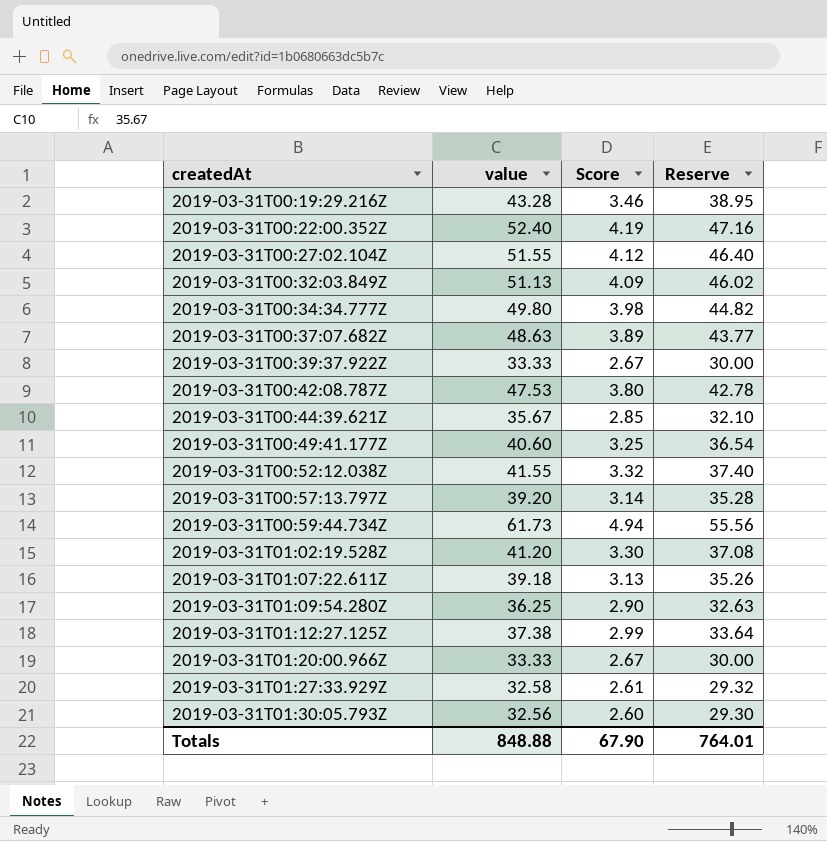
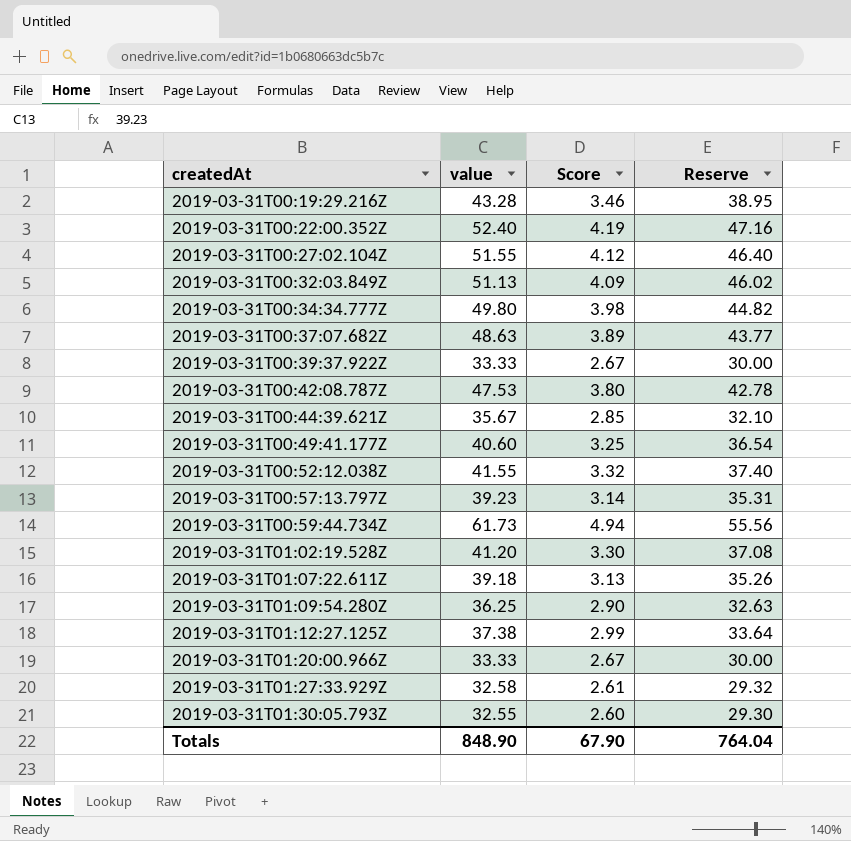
2019-03-31T00:57:13.797Z | value: 39.20 -> 39.23
2019-03-31T00:57:13.797Z | Reserve: 35.28 -> 35.31
2019-03-31T01:30:05.793Z | value: 32.56 -> 32.55
Totals | value: 848.88 -> 848.90
Totals | Reserve: 764.01 -> 764.04

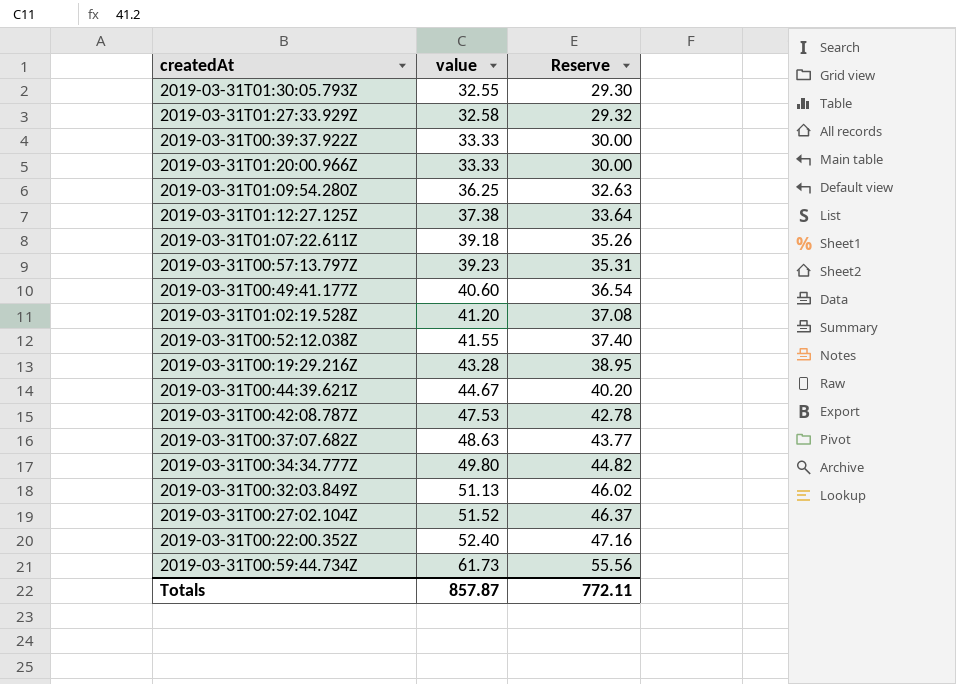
row order: createdAt ascending -> value ascending
column Score | formula: [value] * 0.08 -> none
2019-03-31T00:44:39.621Z | value: 35.67 -> 44.67
2019-03-31T00:44:39.621Z | Reserve: 32.10 -> 40.20
2019-03-31T00:27:02.104Z | value: 51.55 -> 51.52
2019-03-31T00:27:02.104Z | Reserve: 46.40 -> 46.37
Totals | value: 848.90 -> 857.87
Totals | Reserve: 764.04 -> 772.11

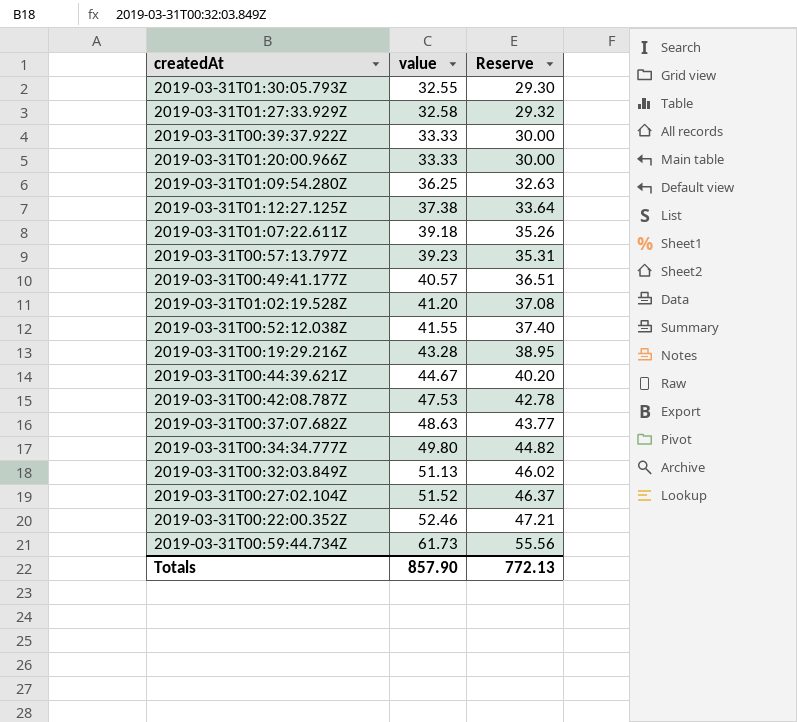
2019-03-31T00:49:41.177Z | value: 40.60 -> 40.57
2019-03-31T00:49:41.177Z | Reserve: 36.54 -> 36.51
2019-03-31T00:22:00.352Z | value: 52.40 -> 52.46
2019-03-31T00:22:00.352Z | Reserve: 47.16 -> 47.21
Totals | value: 857.87 -> 857.90
Totals | Reserve: 772.11 -> 772.13

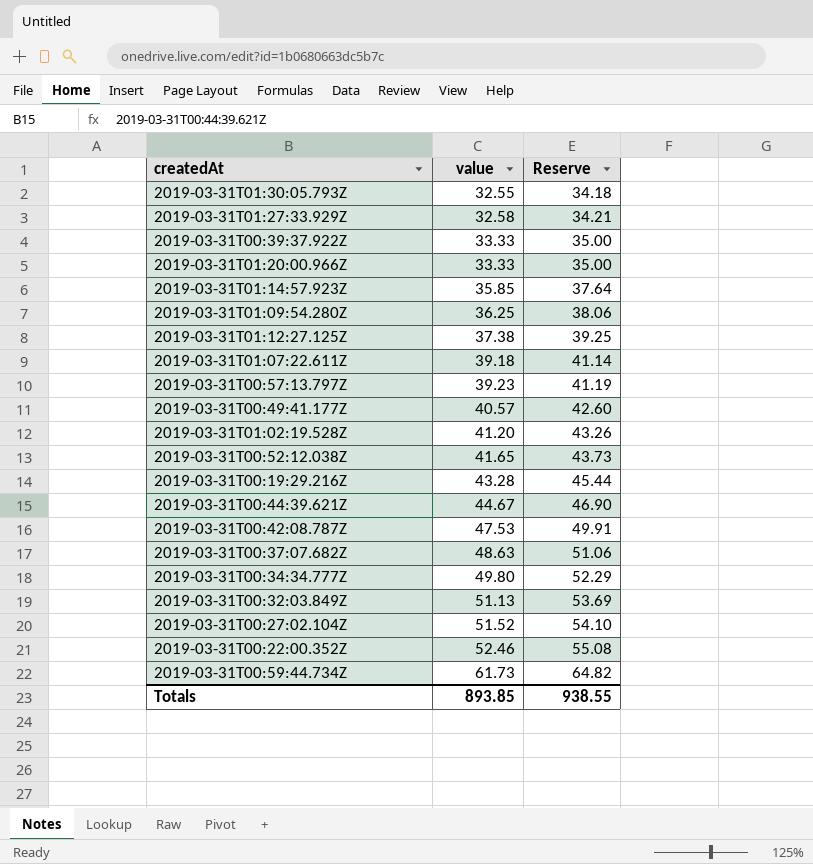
column Reserve | formula: [value] * 0.9 -> [value] * 1.05
row 2019-03-31T01:14:57.923Z: none -> 35.85 | 37.64
2019-03-31T00:52:12.038Z | value: 41.55 -> 41.65
Totals | value: 857.90 -> 893.85
Totals | Reserve: 772.13 -> 938.55

